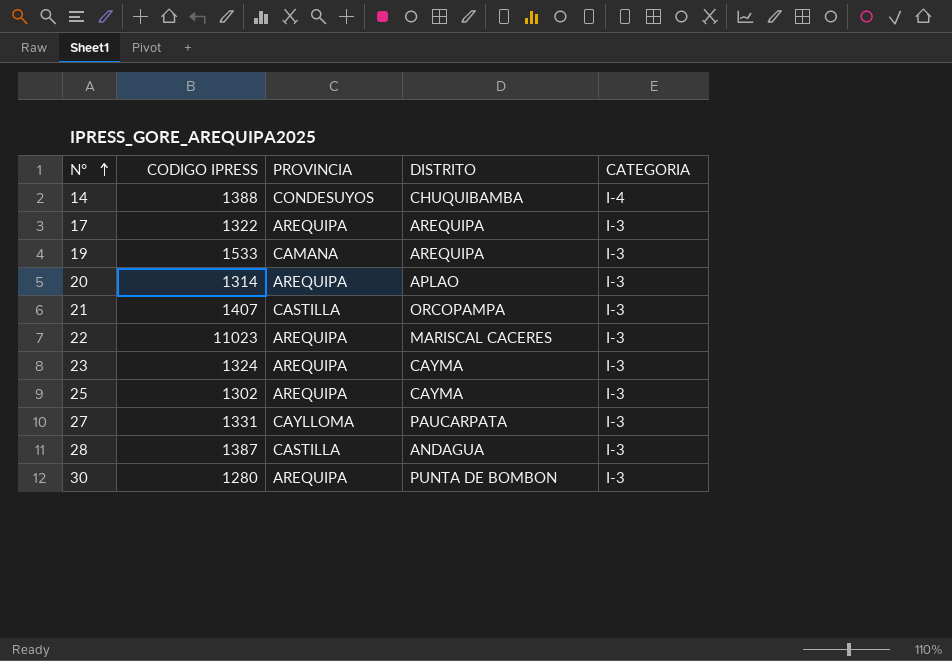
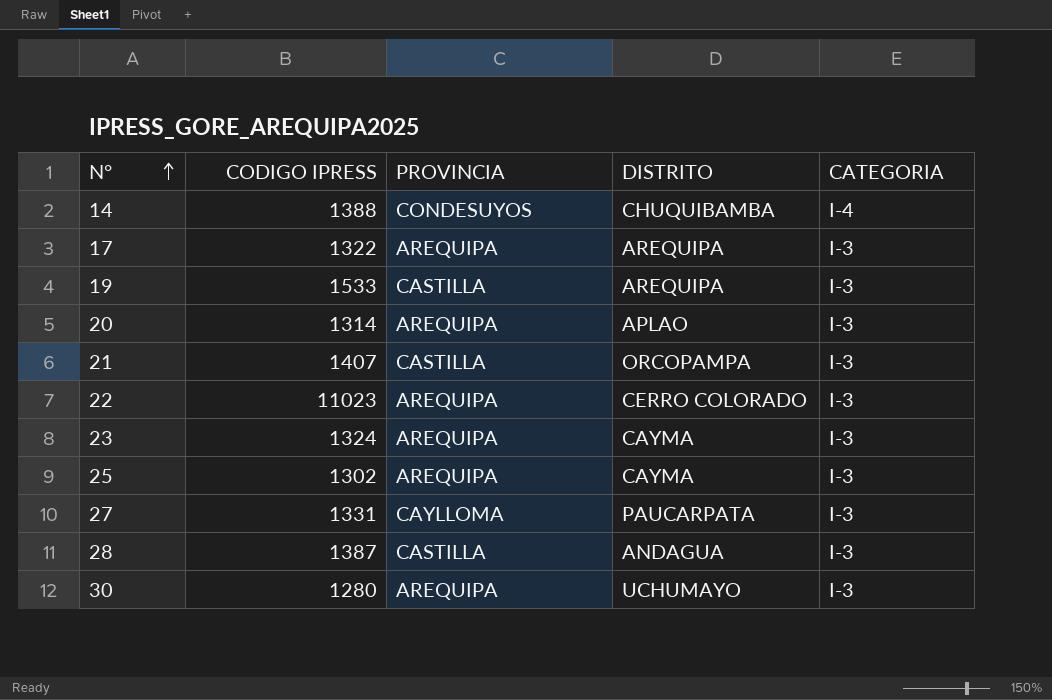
19 | PROVINCIA: CAMANA -> CASTILLA
22 | DISTRITO: MARISCAL CACERES -> CERRO COLORADO
30 | DISTRITO: PUNTA DE BOMBON -> UCHUMAYO

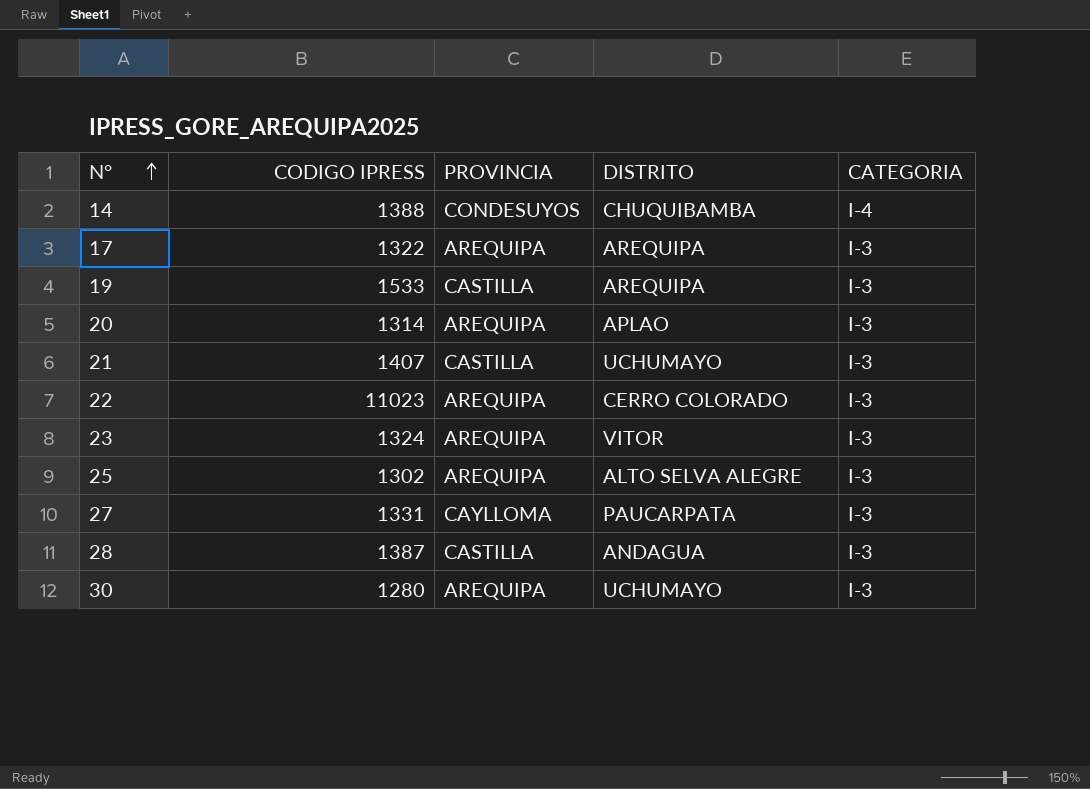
21 | DISTRITO: ORCOPAMPA -> UCHUMAYO
23 | DISTRITO: CAYMA -> VITOR
25 | DISTRITO: CAYMA -> ALTO SELVA ALEGRE

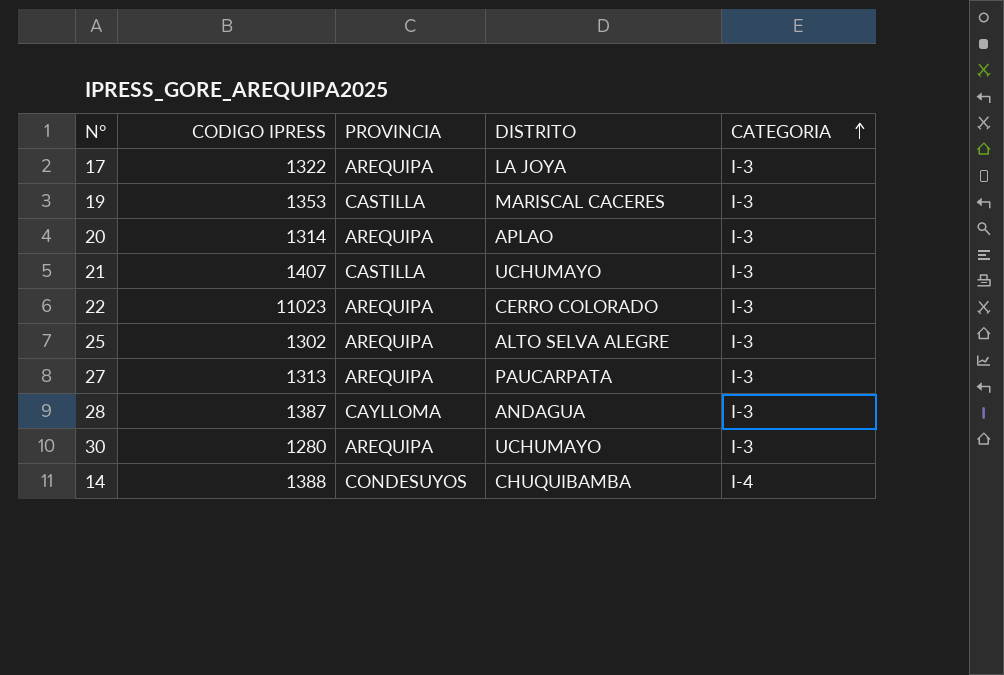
row order: N° ascending -> CATEGORIA ascending
row 23: 1324 | AREQUIPA | VITOR | I-3 -> none
17 | DISTRITO: AREQUIPA -> LA JOYA
19 | CODIGO IPRESS: 1533 -> 1353
19 | DISTRITO: AREQUIPA -> MARISCAL CACERES
27 | CODIGO IPRESS: 1331 -> 1313
27 | PROVINCIA: CAYLLOMA -> AREQUIPA
28 | PROVINCIA: CASTILLA -> CAYLLOMA

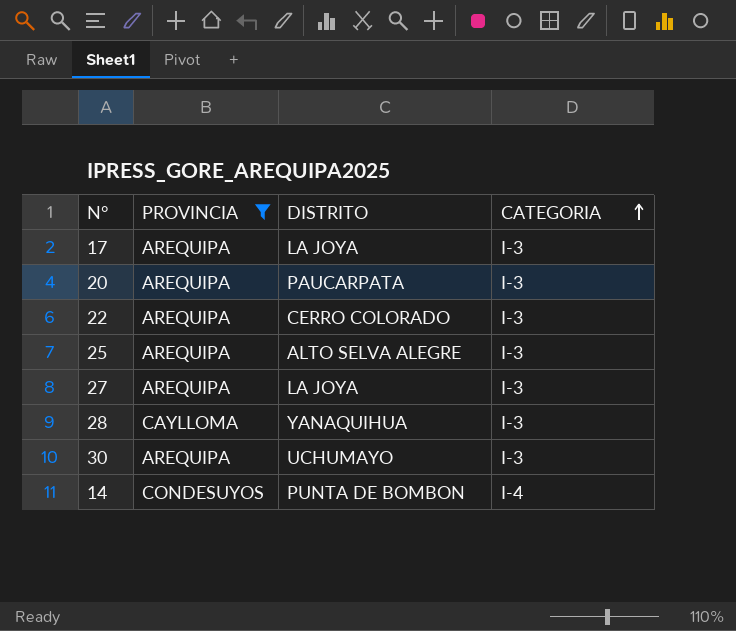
filter: none -> PROVINCIA != CASTILLA
column CODIGO IPRESS | position: 2 -> none
20 | DISTRITO: APLAO -> PAUCARPATA
27 | DISTRITO: PAUCARPATA -> LA JOYA
28 | DISTRITO: ANDAGUA -> YANAQUIHUA
14 | DISTRITO: CHUQUIBAMBA -> PUNTA DE BOMBON

